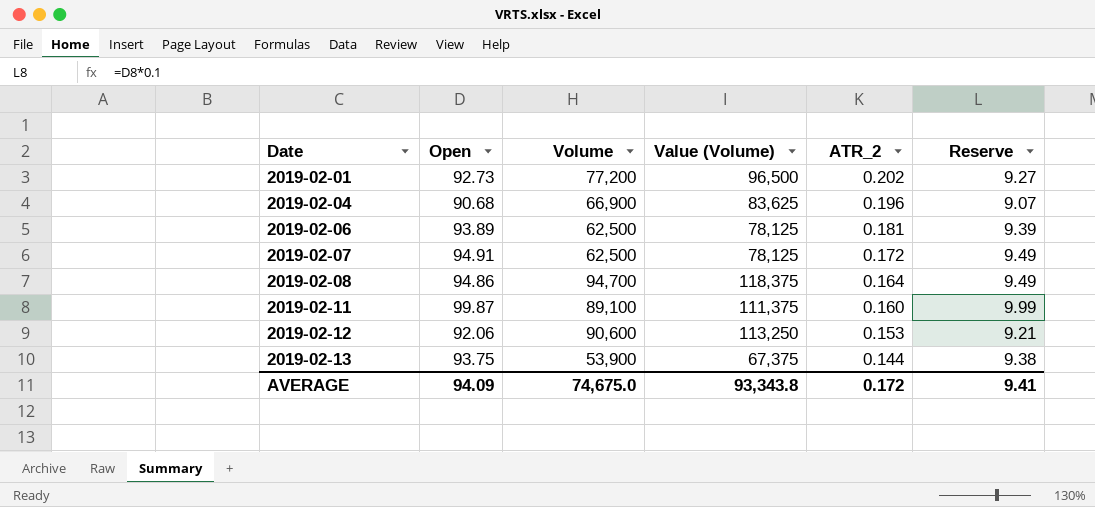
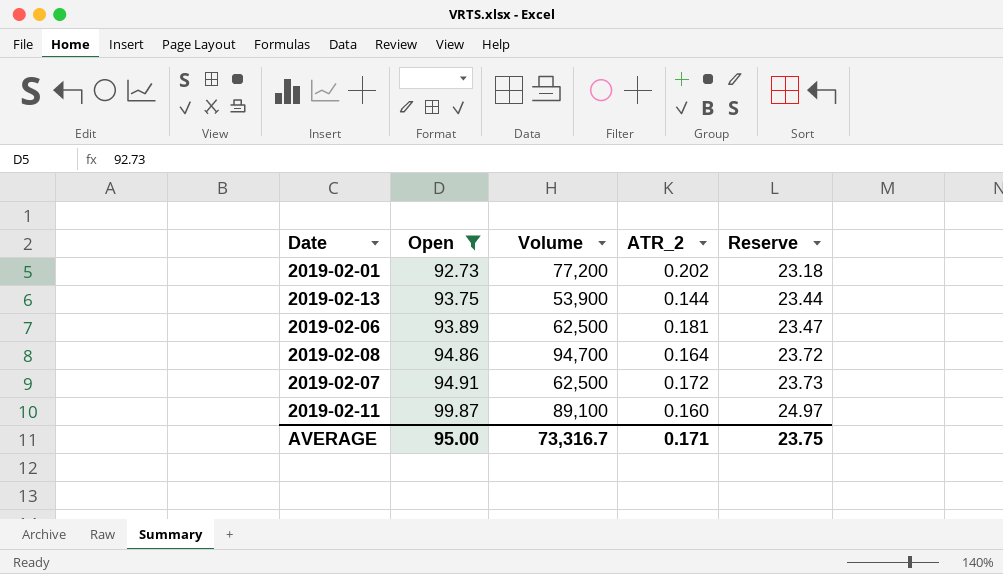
filter: none -> Open >= 92.73
row order: Date ascending -> Open ascending
column Value (Volume) | formula: [Volume] * 1.25 -> none
column Reserve | formula: [Open] * 0.1 -> [Open] * 0.25
AVERAGE | Open: 94.09 -> 95.00
AVERAGE | Volume: 74,675.0 -> 73,316.7
AVERAGE | ATR_2: 0.172 -> 0.171
AVERAGE | Reserve: 9.41 -> 23.75

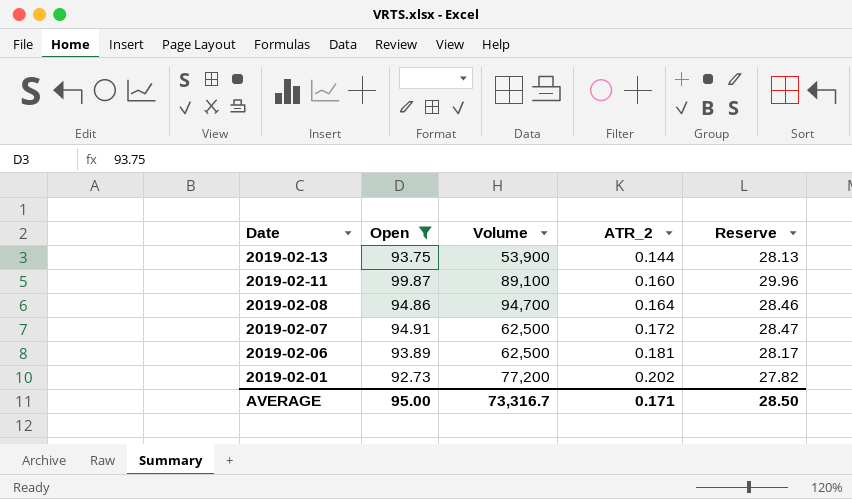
row order: Open ascending -> Date descending
column Reserve | formula: [Open] * 0.25 -> [Open] * 0.3
AVERAGE | Reserve: 23.75 -> 28.50

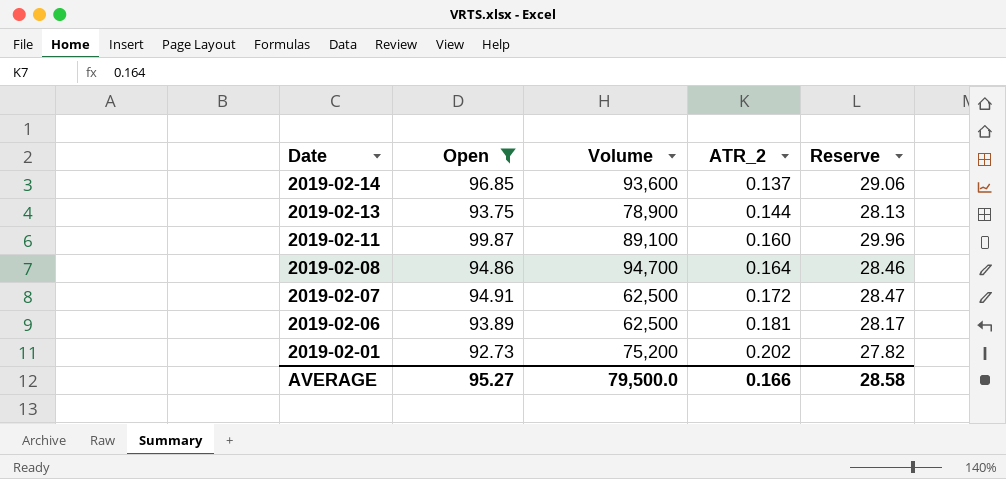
row 2019-02-14: none -> 96.85 | 93,600 | 0.137 | 29.06
2019-02-13 | Volume: 53,900 -> 78,900
2019-02-01 | Volume: 77,200 -> 75,200
AVERAGE | Open: 95.00 -> 95.27
AVERAGE | Volume: 73,316.7 -> 79,500.0
AVERAGE | ATR_2: 0.171 -> 0.166
AVERAGE | Reserve: 28.50 -> 28.58

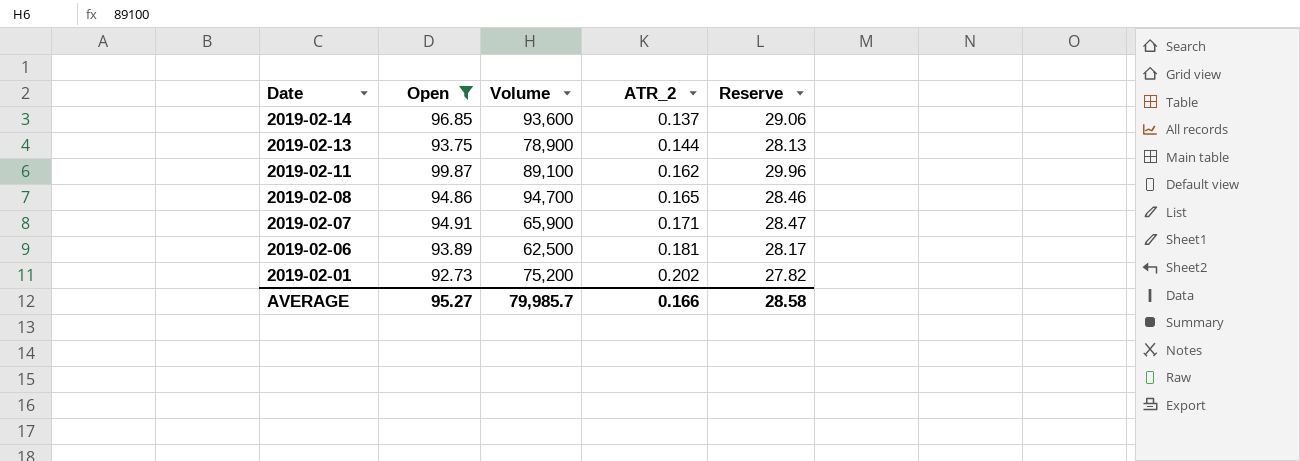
2019-02-11 | ATR_2: 0.160 -> 0.162
2019-02-08 | ATR_2: 0.164 -> 0.165
2019-02-07 | Volume: 62,500 -> 65,900
2019-02-07 | ATR_2: 0.172 -> 0.171
AVERAGE | Volume: 79,500.0 -> 79,985.7

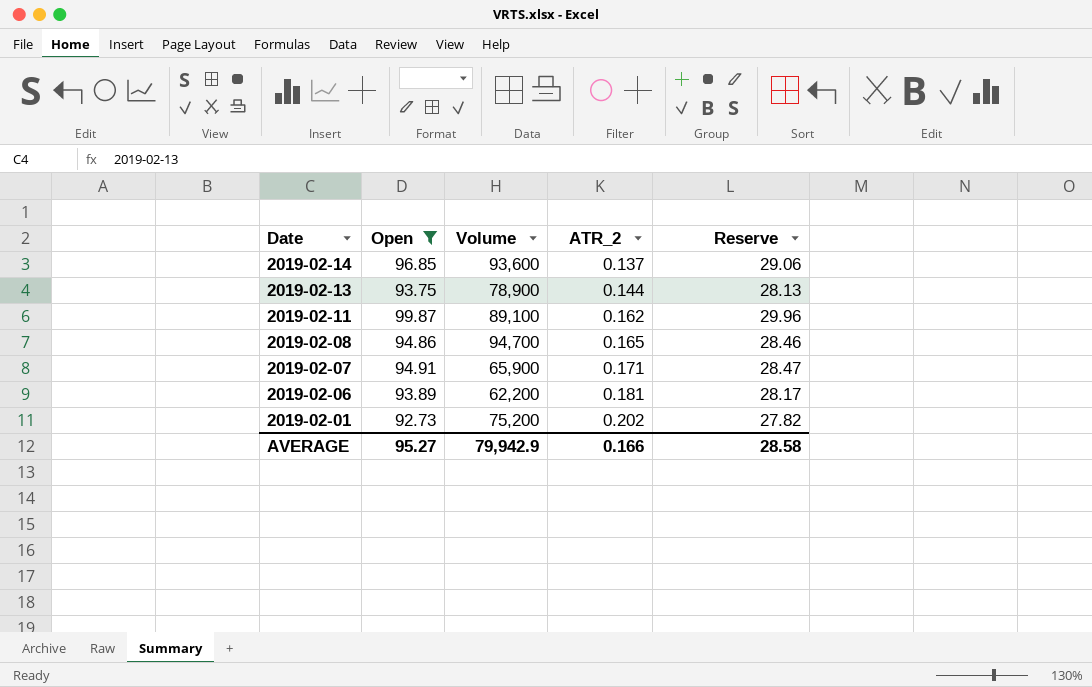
2019-02-06 | Volume: 62,500 -> 62,200
AVERAGE | Volume: 79,985.7 -> 79,942.9

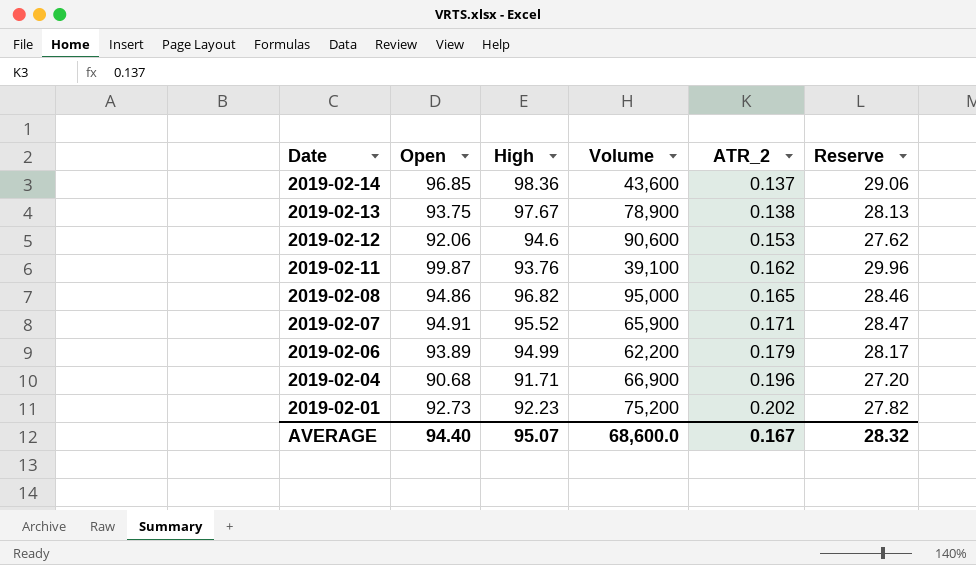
filter: Open >= 92.73 -> none
column High | position: none -> 3
2019-02-14 | Volume: 93,600 -> 43,600
2019-02-13 | ATR_2: 0.144 -> 0.138
2019-02-11 | Volume: 89,100 -> 39,100
2019-02-08 | Volume: 94,700 -> 95,000
2019-02-06 | ATR_2: 0.181 -> 0.179
AVERAGE | Open: 95.27 -> 94.40
AVERAGE | Volume: 79,942.9 -> 68,600.0
AVERAGE | ATR_2: 0.166 -> 0.167
AVERAGE | Reserve: 28.58 -> 28.32

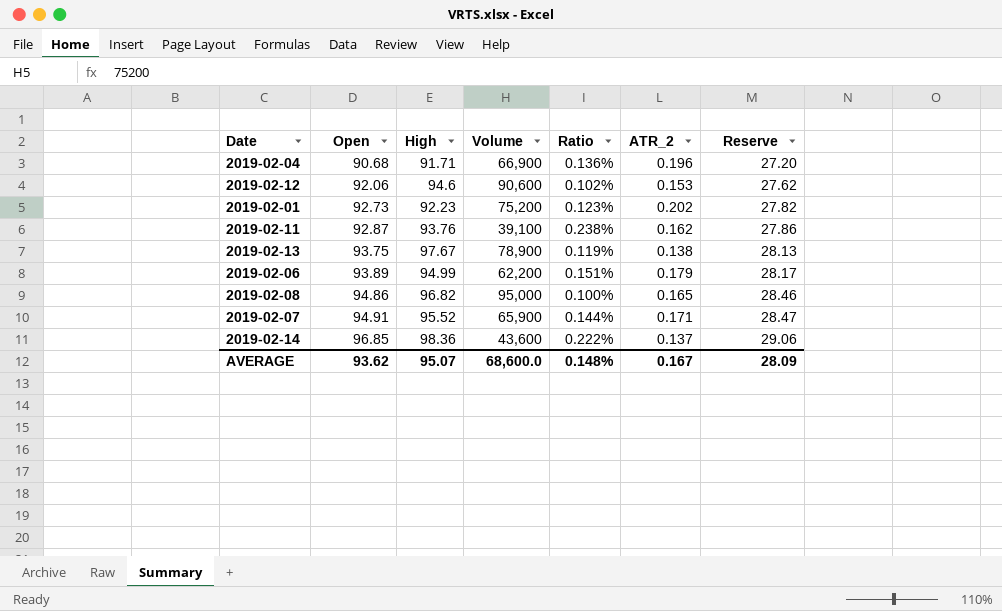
row order: Date descending -> Open ascending
column Ratio | formula: none -> [Open] / [Volume]
2019-02-11 | Open: 99.87 -> 92.87
2019-02-11 | Reserve: 29.96 -> 27.86
AVERAGE | Open: 94.40 -> 93.62
AVERAGE | Reserve: 28.32 -> 28.09

